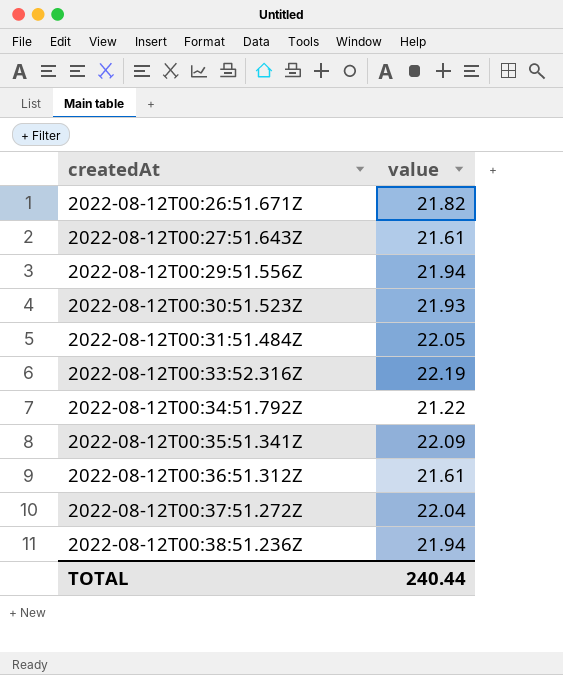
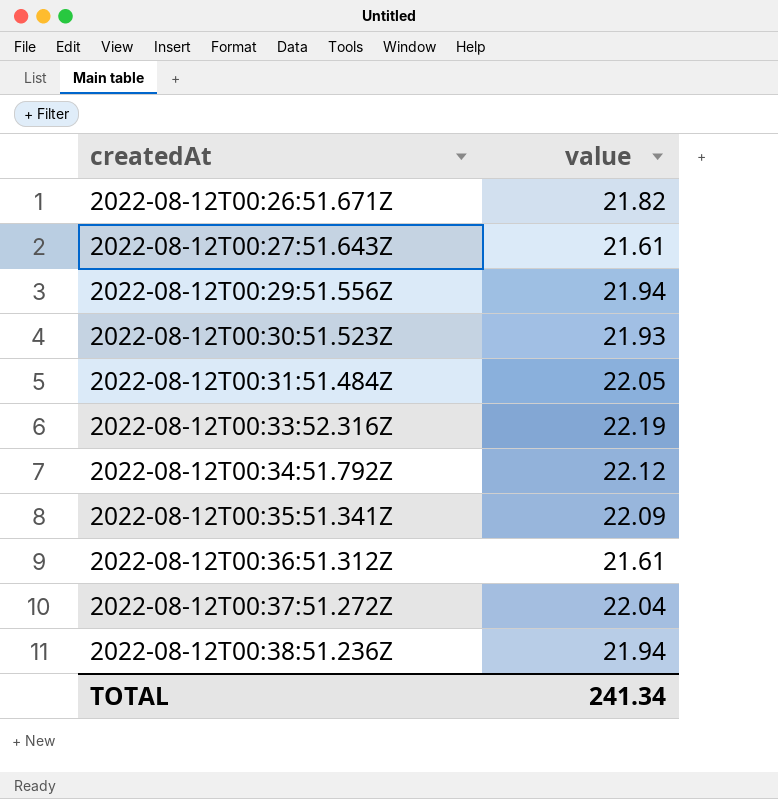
2022-08-12T00:34:51.792Z | value: 21.22 -> 22.12
TOTAL | value: 240.44 -> 241.34

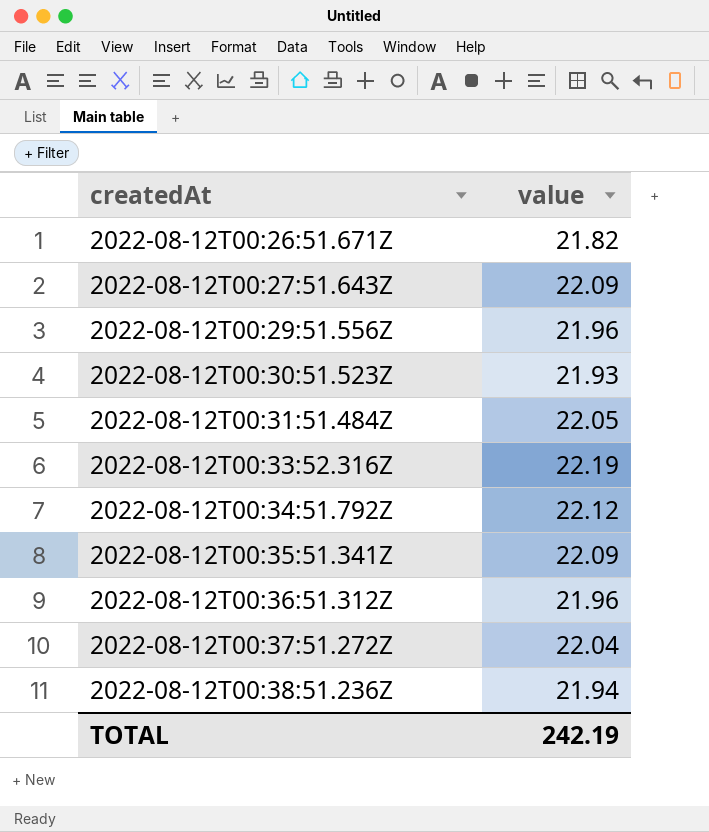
2022-08-12T00:27:51.643Z | value: 21.61 -> 22.09
2022-08-12T00:29:51.556Z | value: 21.94 -> 21.96
2022-08-12T00:36:51.312Z | value: 21.61 -> 21.96
TOTAL | value: 241.34 -> 242.19

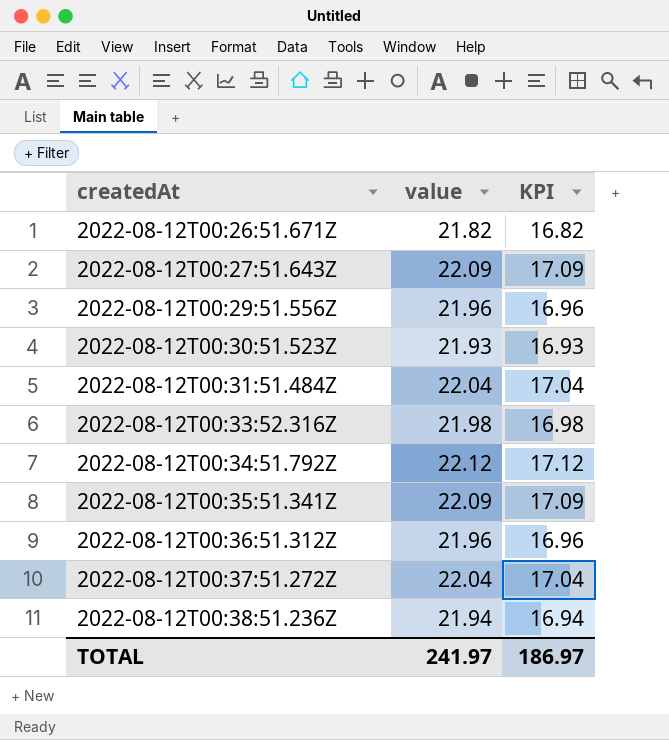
column KPI | formula: none -> [value] - 5
2022-08-12T00:31:51.484Z | value: 22.05 -> 22.04
2022-08-12T00:33:52.316Z | value: 22.19 -> 21.98
TOTAL | value: 242.19 -> 241.97

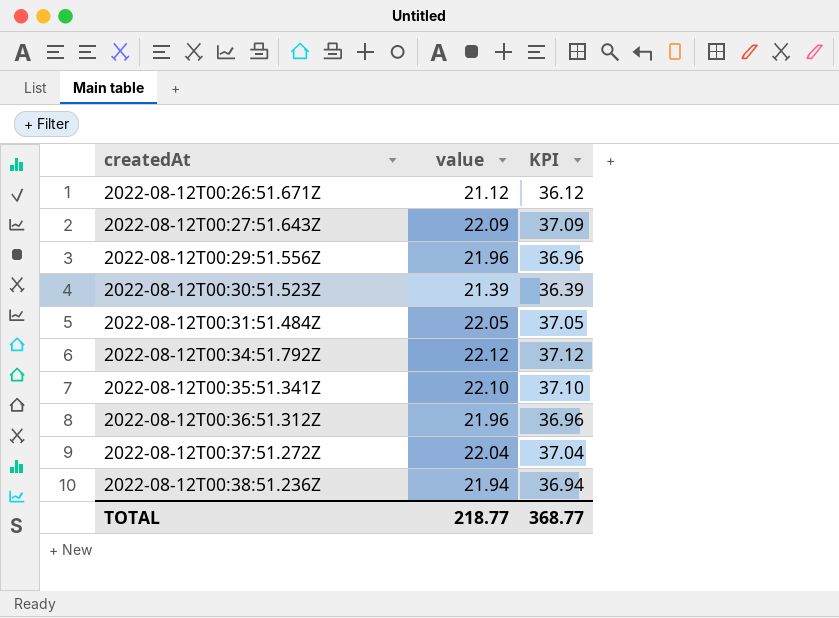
column KPI | formula: [value] - 5 -> [value] + 15
row 2022-08-12T00:33:52.316Z: 21.98 | 16.98 -> none
2022-08-12T00:26:51.671Z | value: 21.82 -> 21.12
2022-08-12T00:30:51.523Z | value: 21.93 -> 21.39
2022-08-12T00:31:51.484Z | value: 22.04 -> 22.05
2022-08-12T00:35:51.341Z | value: 22.09 -> 22.10
TOTAL | value: 241.97 -> 218.77
TOTAL | KPI: 186.97 -> 368.77

